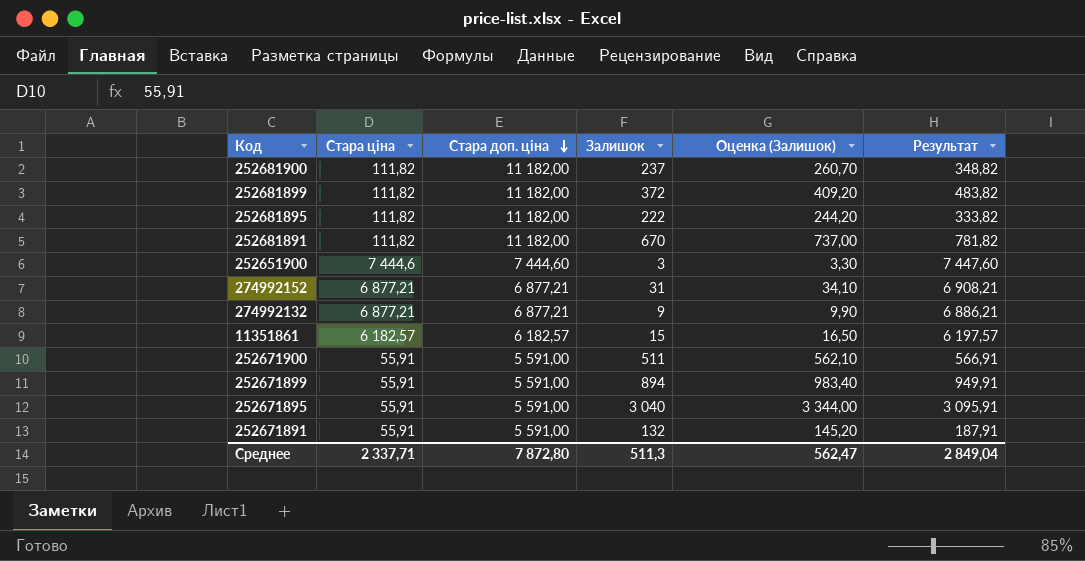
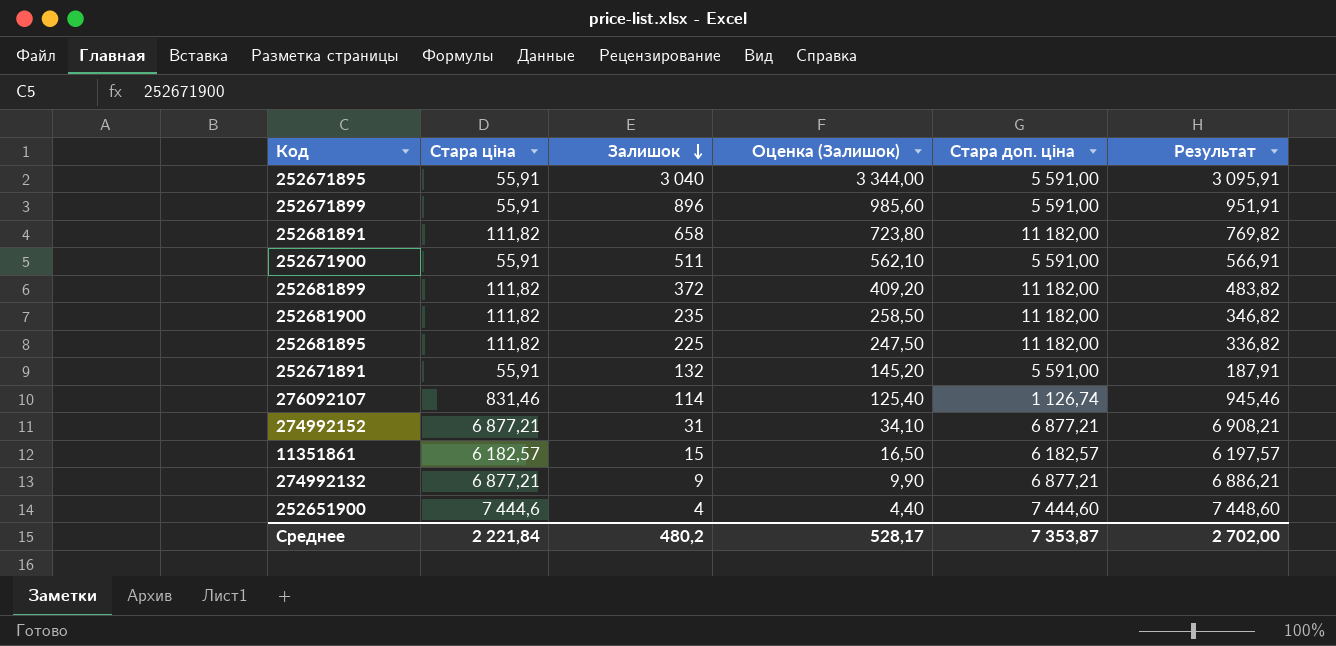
row order: Стара доп. ціна descending -> Залишок descending
column Стара доп. ціна | position: 3 -> 5
252671899 | Залишок: 894 -> 896
252671899 | Оценка (Залишок): 983,40 -> 985,60
252671899 | Результат: 949,91 -> 951,91
252681891 | Залишок: 670 -> 658
252681891 | Оценка (Залишок): 737,00 -> 723,80
252681891 | Результат: 781,82 -> 769,82
252681900 | Залишок: 237 -> 235
252681900 | Оценка (Залишок): 260,70 -> 258,50
252681900 | Результат: 348,82 -> 346,82
252681895 | Залишок: 222 -> 225
252681895 | Оценка (Залишок): 244,20 -> 247,50
252681895 | Результат: 333,82 -> 336,82
row 276092107: none -> 831,46 | 114 | 125,40 | 1 126,74 | 945,46
252651900 | Залишок: 3 -> 4
252651900 | Оценка (Залишок): 3,30 -> 4,40
252651900 | Результат: 7 447,60 -> 7 448,60
Среднее | Стара ціна: 2 337,71 -> 2 221,84
Среднее | Залишок: 511,3 -> 480,2
Среднее | Оценка (Залишок): 562,47 -> 528,17
Среднее | Стара доп. ціна: 7 872,80 -> 7 353,87
Среднее | Результат: 2 849,04 -> 2 702,00

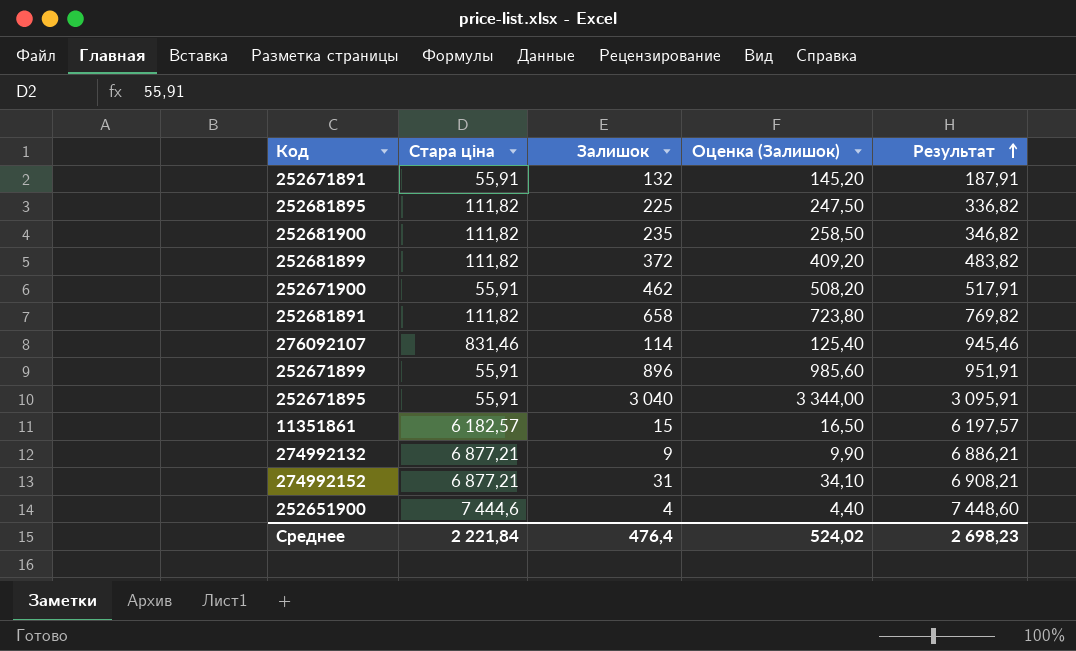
row order: Залишок descending -> Результат ascending
column Стара доп. ціна | position: 5 -> none
252671900 | Залишок: 511 -> 462
252671900 | Оценка (Залишок): 562,10 -> 508,20
252671900 | Результат: 566,91 -> 517,91
Среднее | Залишок: 480,2 -> 476,4
Среднее | Оценка (Залишок): 528,17 -> 524,02
Среднее | Результат: 2 702,00 -> 2 698,23

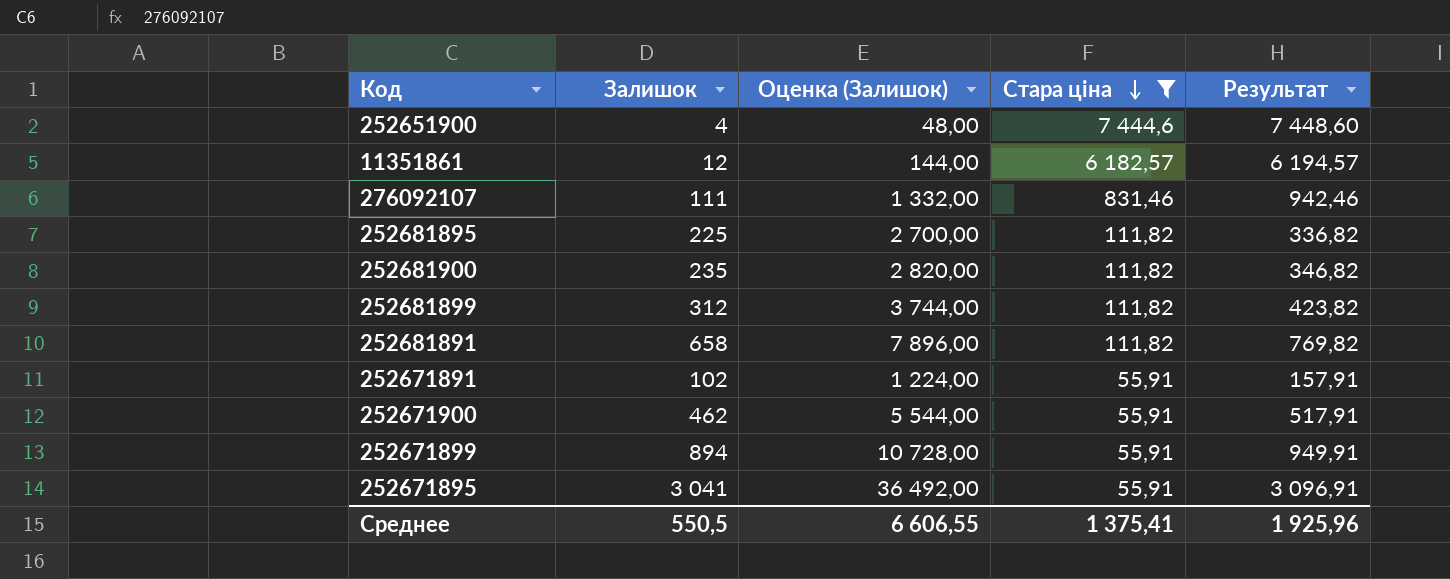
filter: none -> Стара ціна != 6 877,21
row order: Результат ascending -> Стара ціна descending
column Оценка (Залишок) | formula: [Залишок] * 1,1 -> [Залишок] * 12
column Стара ціна | position: 2 -> 4
11351861 | Залишок: 15 -> 12
11351861 | Результат: 6 197,57 -> 6 194,57
276092107 | Залишок: 114 -> 111
276092107 | Результат: 945,46 -> 942,46
252681899 | Залишок: 372 -> 312
252681899 | Результат: 483,82 -> 423,82
252671891 | Залишок: 132 -> 102
252671891 | Результат: 187,91 -> 157,91
252671899 | Залишок: 896 -> 894
252671899 | Результат: 951,91 -> 949,91
252671895 | Залишок: 3 040 -> 3 041
252671895 | Результат: 3 095,91 -> 3 096,91
Среднее | Залишок: 476,4 -> 550,5
Среднее | Оценка (Залишок): 524,02 -> 6 606,55
Среднее | Стара ціна: 2 221,84 -> 1 375,41
Среднее | Результат: 2 698,23 -> 1 925,96

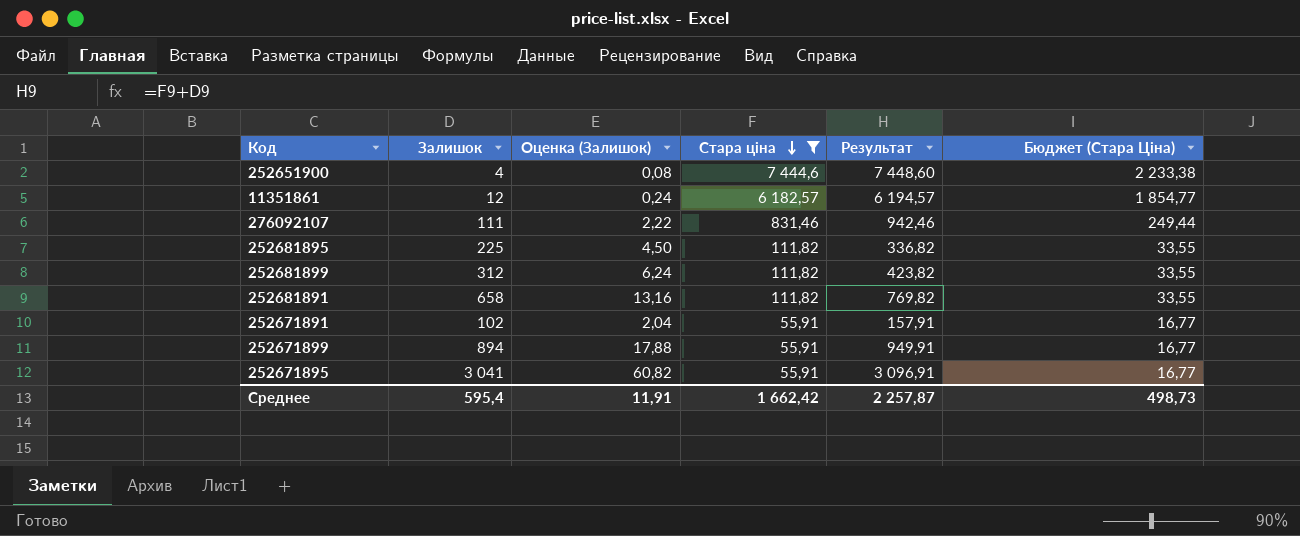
column Оценка (Залишок) | formula: [Залишок] * 12 -> [Залишок] * 0,02
column Бюджет (Стара Ціна) | formula: none -> [Стара ціна] * 0,3
row 252681900: 235 | 2 820,00 | 111,82 | 346,82 -> none
row 252671900: 462 | 5 544,00 | 55,91 | 517,91 -> none
Среднее | Залишок: 550,5 -> 595,4
Среднее | Оценка (Залишок): 6 606,55 -> 11,91
Среднее | Стара ціна: 1 375,41 -> 1 662,42
Среднее | Результат: 1 925,96 -> 2 257,87

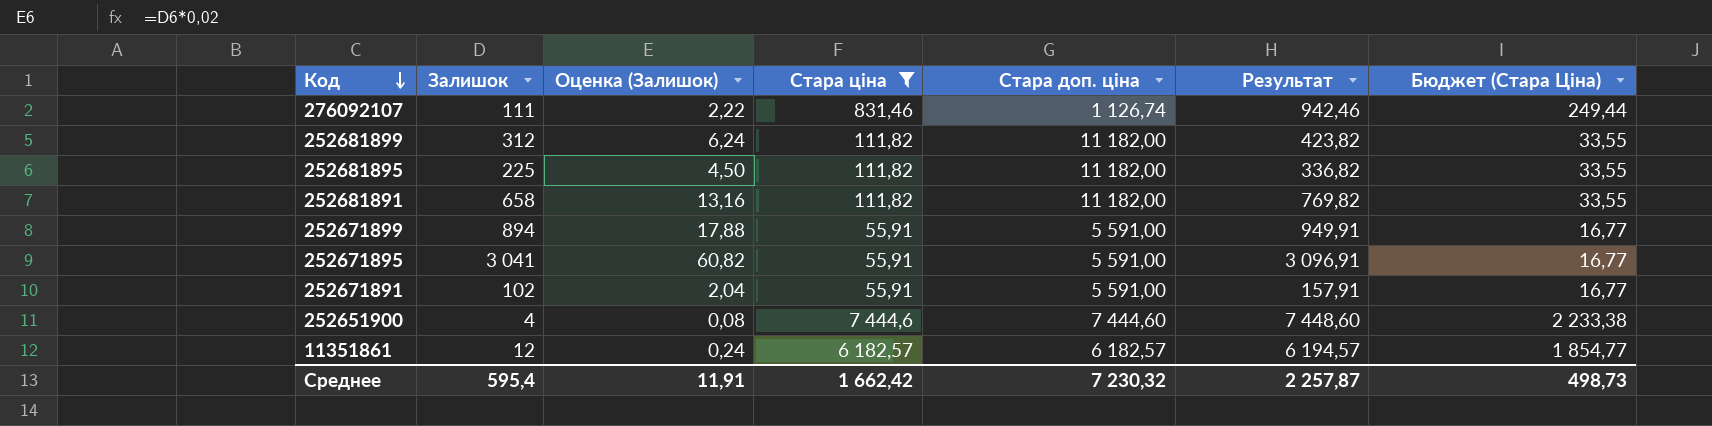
row order: Стара ціна descending -> Код descending
column Стара доп. ціна | position: none -> 5

